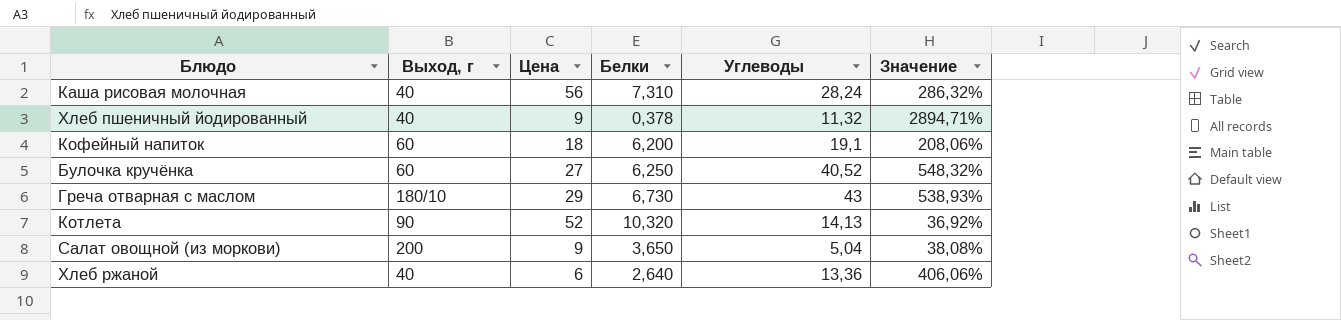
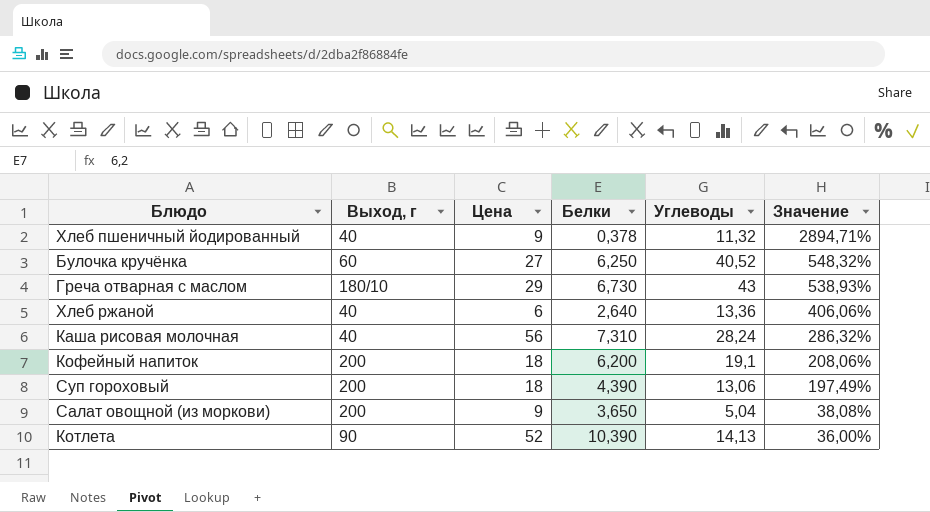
row order: none -> Значение descending
Кофейный напиток | Выход, г: 60 -> 200
row Суп гороховый: none -> 200 | 18 | 4,390 | 13,06 | 197,49%
Котлета | Белки: 10,320 -> 10,390
Котлета | Значение: 36,92% -> 36,00%

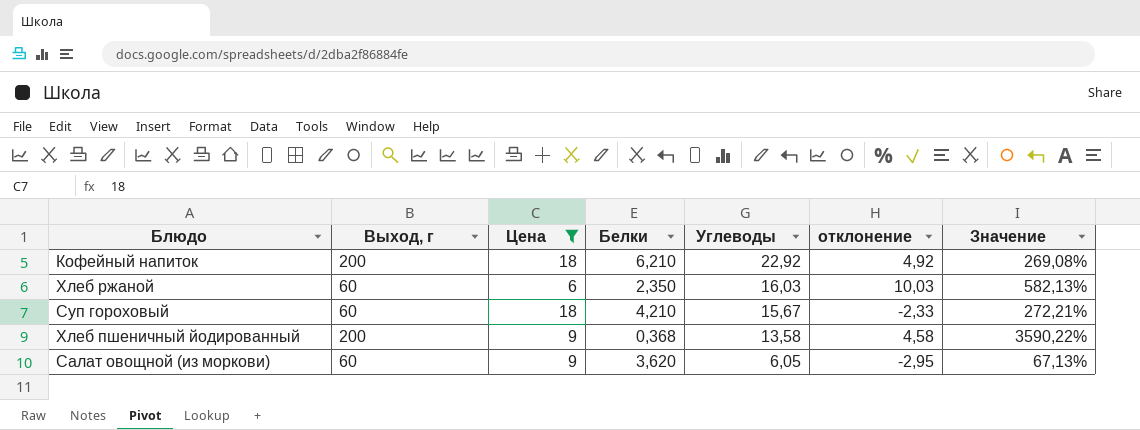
filter: none -> Цена <= 18
row order: Значение descending -> Углеводы descending
column отклонение | formula: none -> [Углеводы] - [Цена]
Кофейный напиток | Белки: 6,200 -> 6,210
Кофейный напиток | Углеводы: 19,1 -> 22,92
Кофейный напиток | Значение: 208,06% -> 269,08%
Хлеб ржаной | Выход, г: 40 -> 60
Хлеб ржаной | Белки: 2,640 -> 2,350
Хлеб ржаной | Углеводы: 13,36 -> 16,03
Хлеб ржаной | Значение: 406,06% -> 582,13%
Суп гороховый | Выход, г: 200 -> 60
Суп гороховый | Белки: 4,390 -> 4,210
Суп гороховый | Углеводы: 13,06 -> 15,67
Суп гороховый | Значение: 197,49% -> 272,21%
Хлеб пшеничный йодированный | Выход, г: 40 -> 200
Хлеб пшеничный йодированный | Белки: 0,378 -> 0,368
Хлеб пшеничный йодированный | Углеводы: 11,32 -> 13,58
Хлеб пшеничный йодированный | Значение: 2894,71% -> 3590,22%
Салат овощной (из моркови) | Выход, г: 200 -> 60
Салат овощной (из моркови) | Белки: 3,650 -> 3,620
Салат овощной (из моркови) | Углеводы: 5,04 -> 6,05
Салат овощной (из моркови) | Значение: 38,08% -> 67,13%

